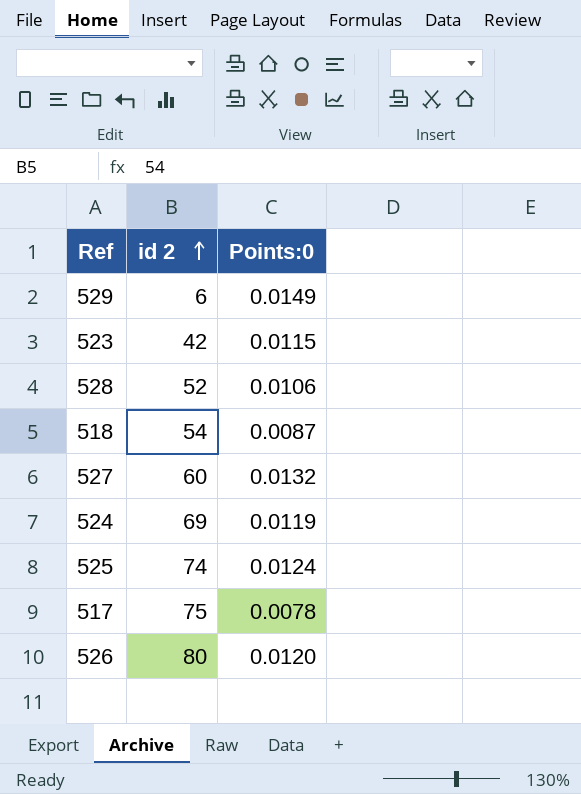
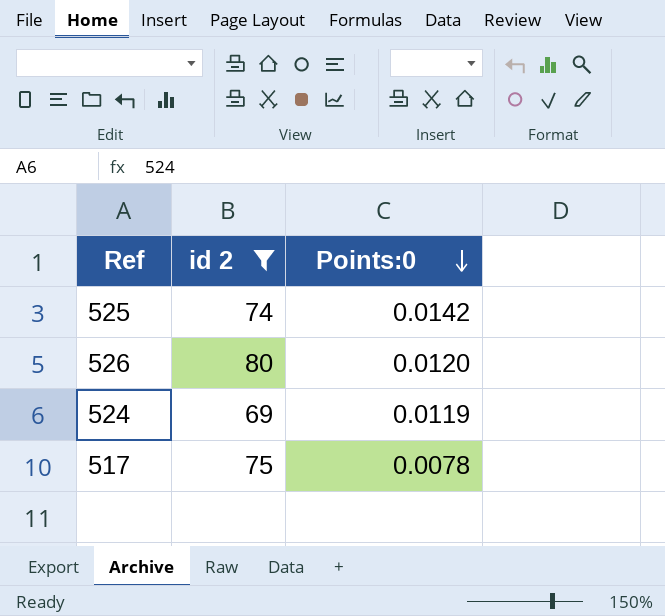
filter: none -> id 2 >= 69
row order: id 2 ascending -> Points:0 descending
525 | Points:0: 0.0124 -> 0.0142

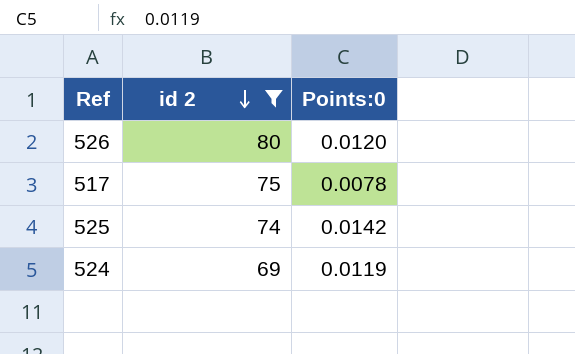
row order: Points:0 descending -> id 2 descending

